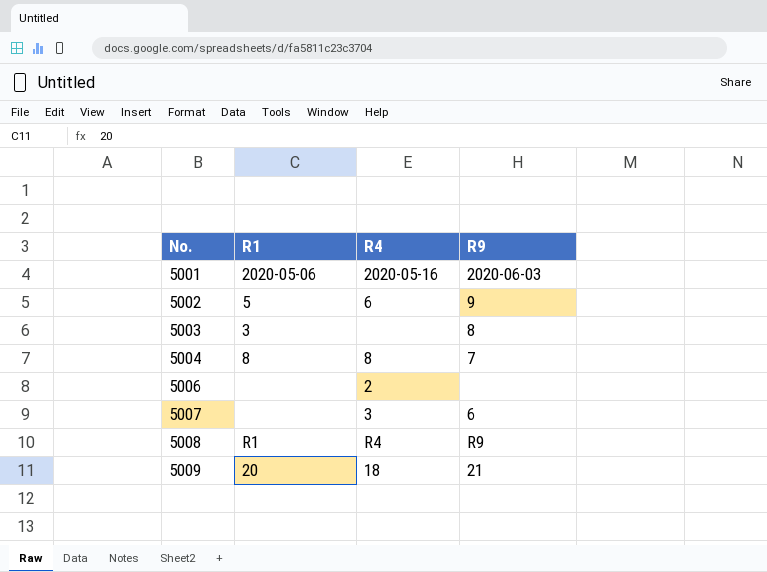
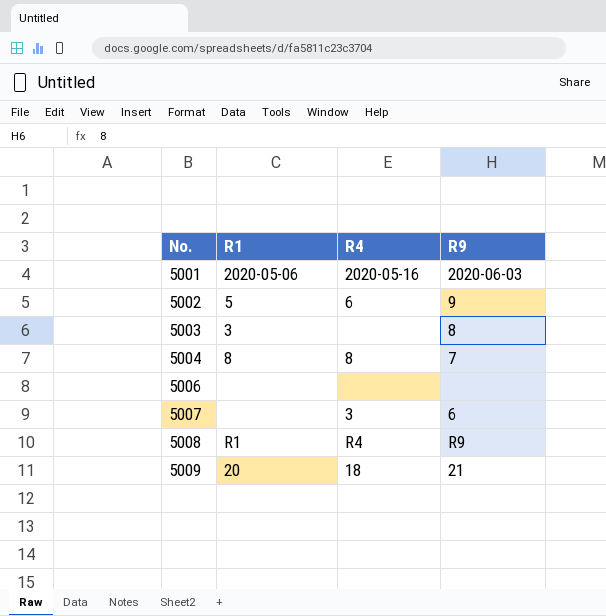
5006 | R4: 2 -> none

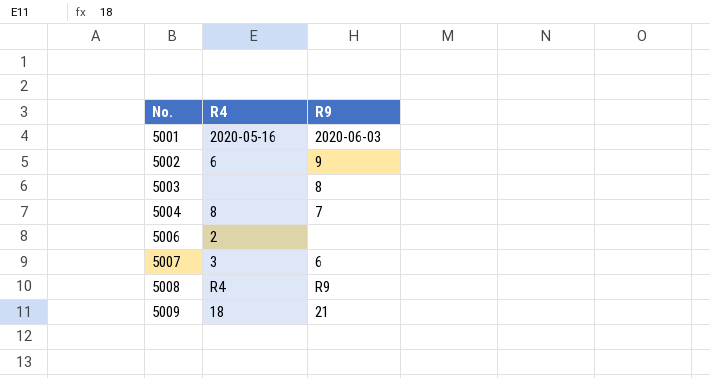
column R1 | position: 2 -> none
5006 | R4: none -> 2

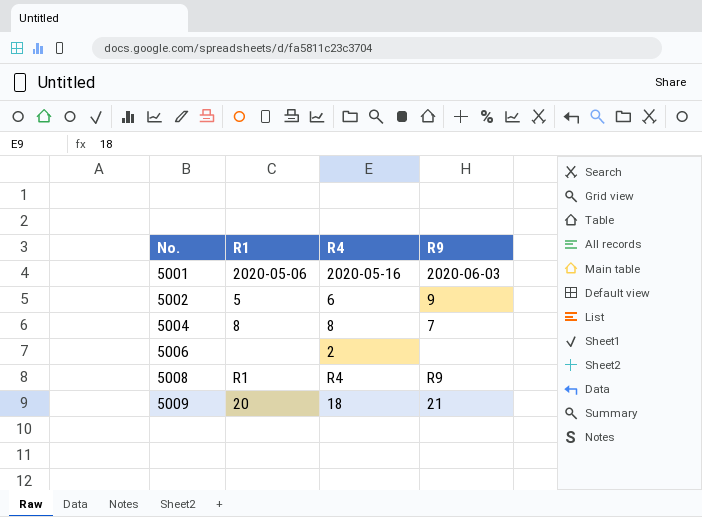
column R1 | position: none -> 2
row 5003: none | 8 -> none
row 5007: 3 | 6 -> none

